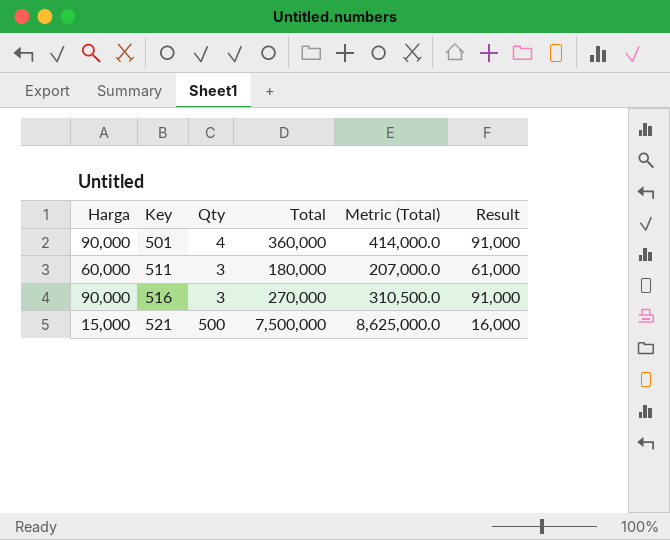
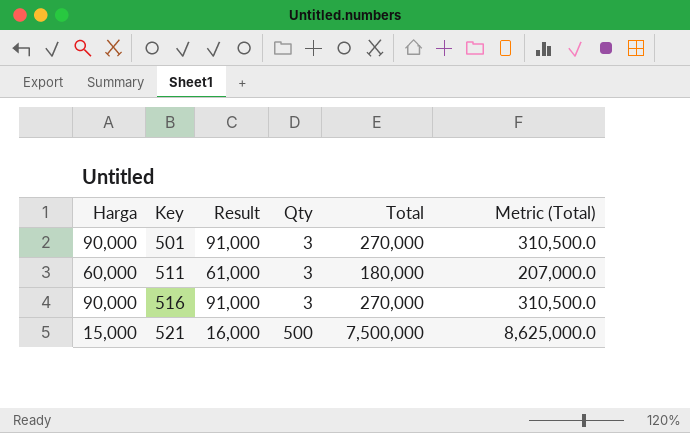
column Result | position: 6 -> 3
501 | Qty: 4 -> 3
501 | Total: 360,000 -> 270,000
501 | Metric (Total): 414,000.0 -> 310,500.0

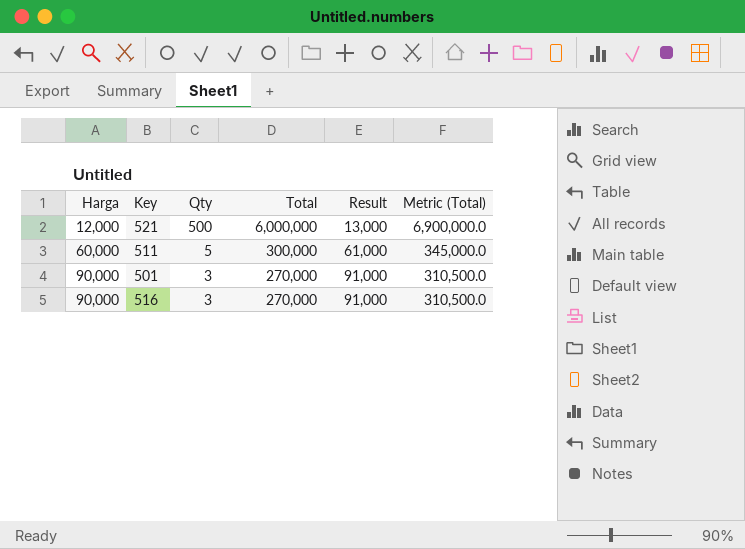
row order: Key ascending -> Harga ascending
column Result | position: 3 -> 5
521 | Harga: 15,000 -> 12,000
521 | Total: 7,500,000 -> 6,000,000
521 | Result: 16,000 -> 13,000
521 | Metric (Total): 8,625,000.0 -> 6,900,000.0
511 | Qty: 3 -> 5
511 | Total: 180,000 -> 300,000
511 | Metric (Total): 207,000.0 -> 345,000.0

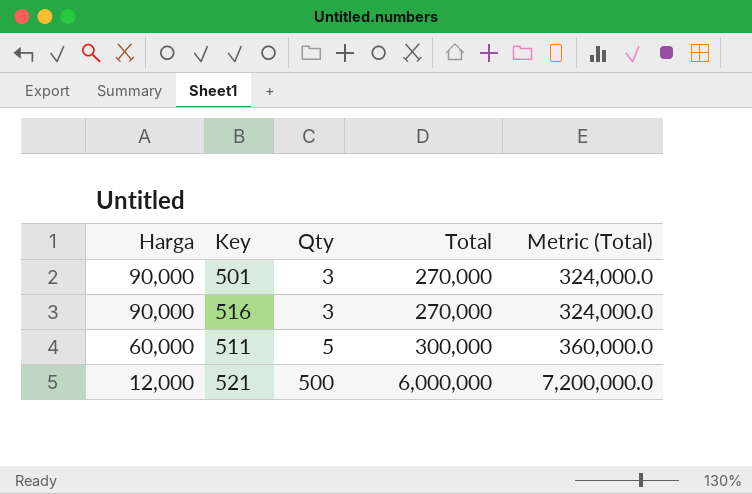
row order: Harga ascending -> Harga descending
column Result | formula: [Harga] + 1000 -> none
column Metric (Total) | formula: [Total] * 1.15 -> [Total] * 1.2

